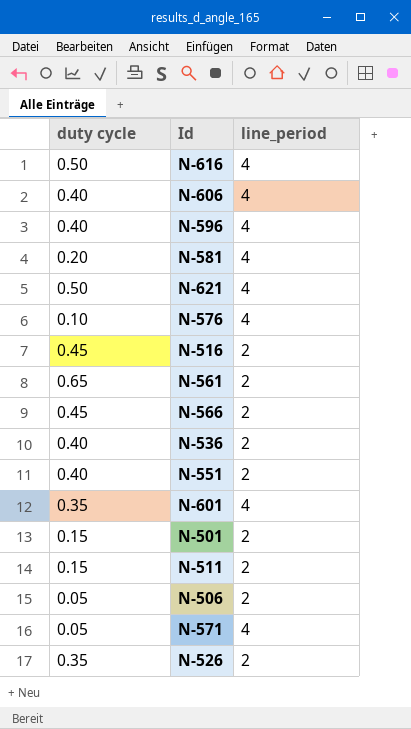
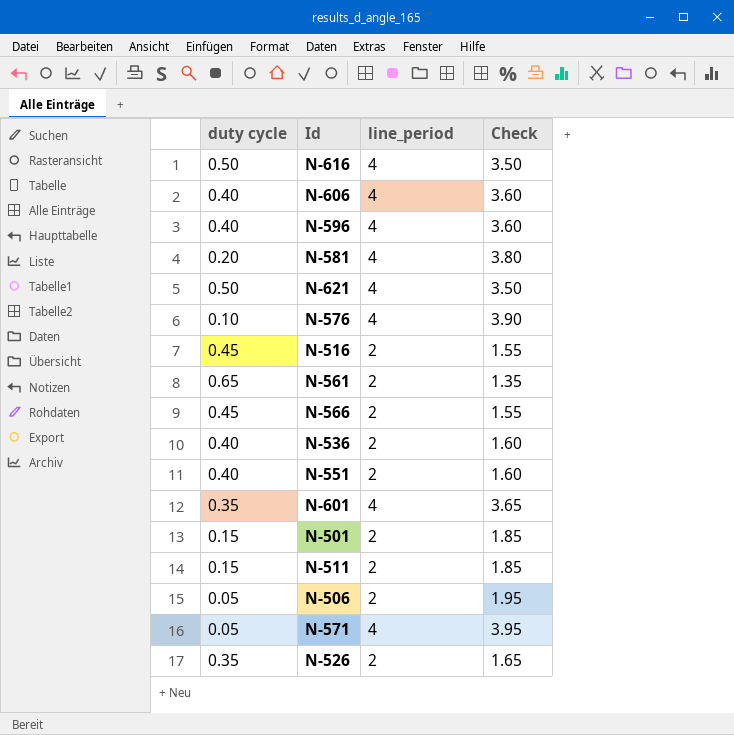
column Check | formula: none -> [line_period] - [duty cycle]

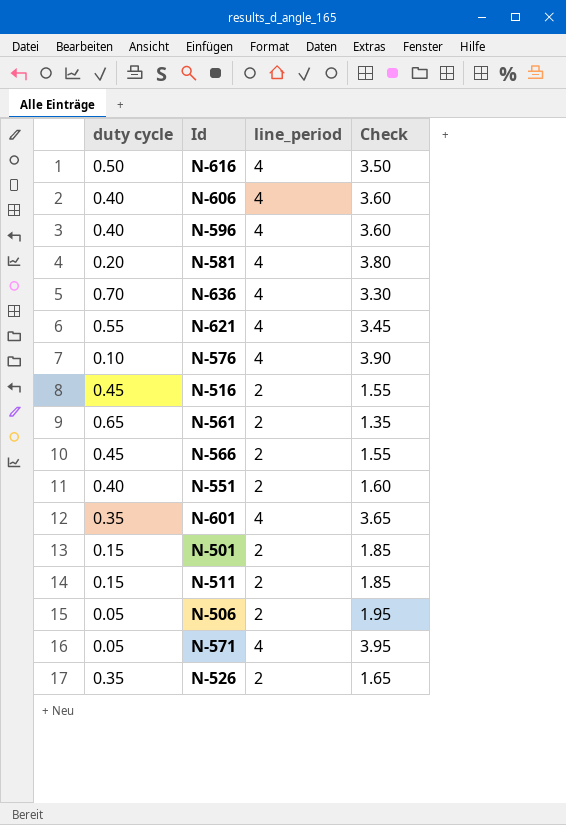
row N-536: 0.40 | 2 | 1.60 -> none
row N-636: none -> 0.70 | 4 | 3.30
N-621 | duty cycle: 0.50 -> 0.55
N-621 | Check: 3.50 -> 3.45

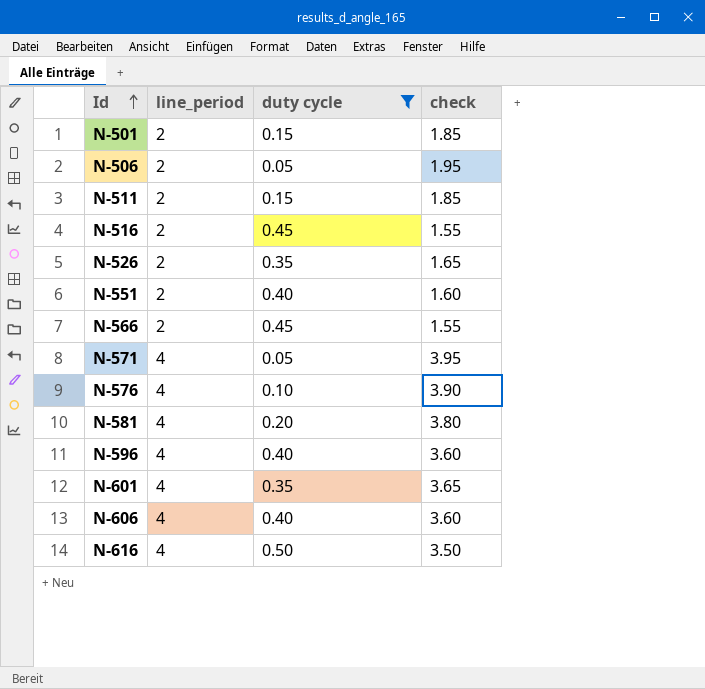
filter: none -> duty cycle <= 0.50
row order: none -> Id ascending
column duty cycle | position: 1 -> 3
column name: Check -> check

